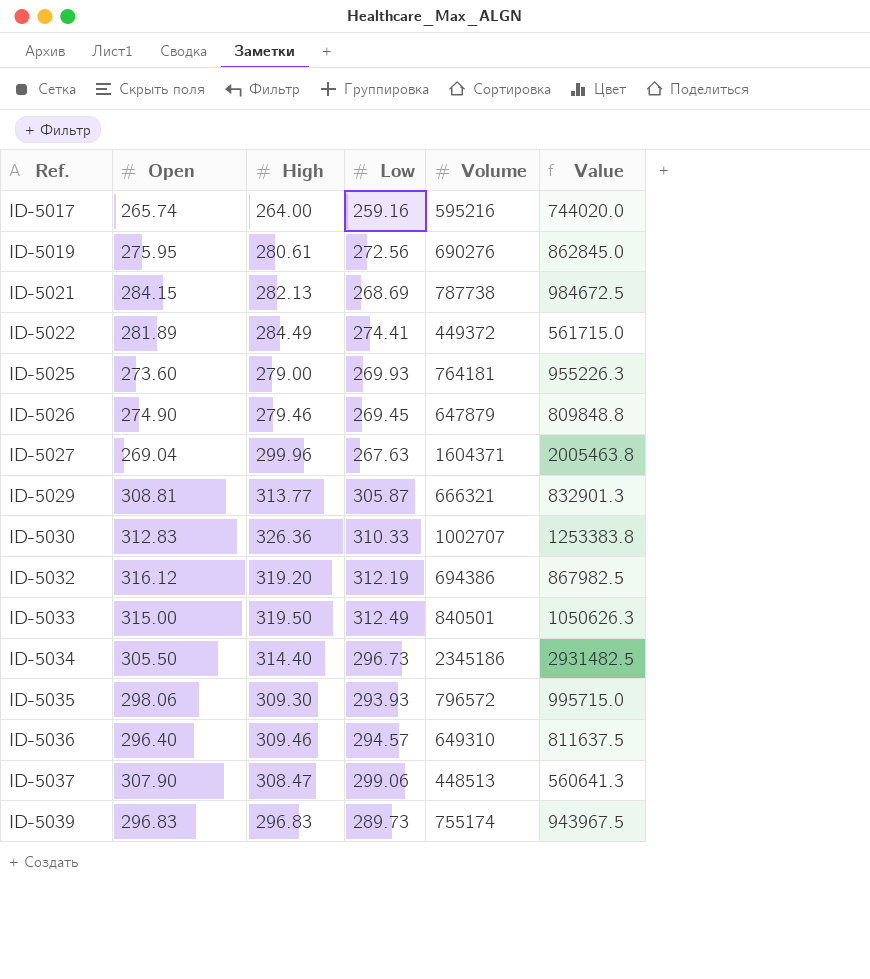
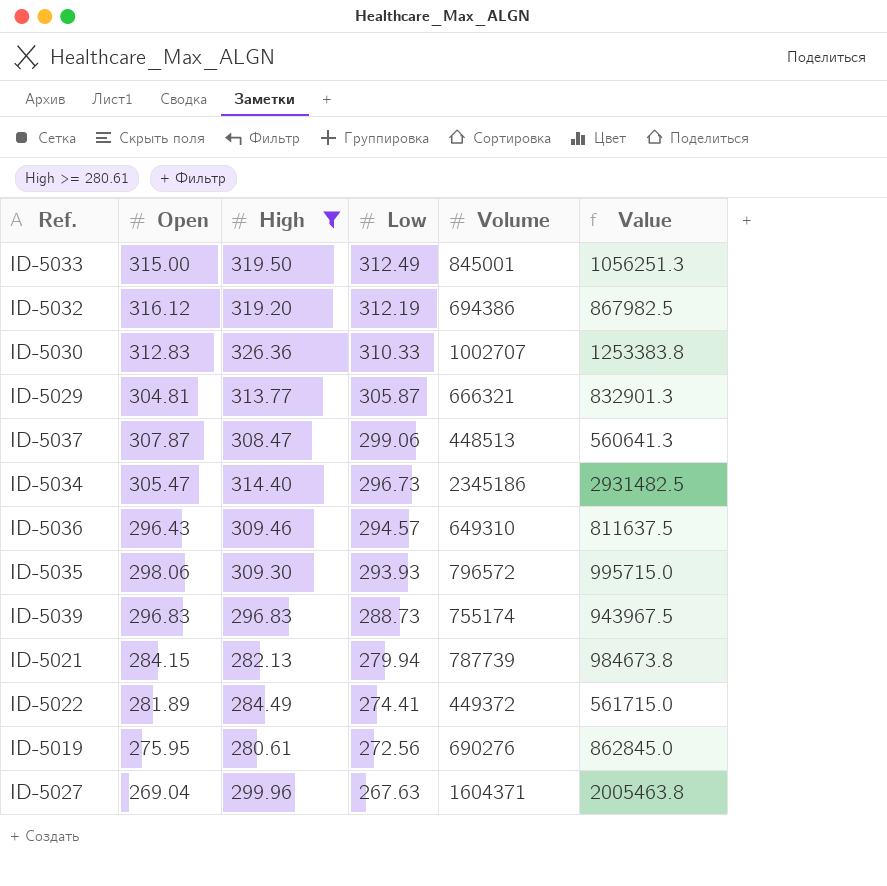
filter: none -> High >= 280.61
row order: Ref. ascending -> Low descending
ID-5033 | Volume: 840501 -> 845001
ID-5033 | Value: 1050626.3 -> 1056251.3
ID-5029 | Open: 308.81 -> 304.81
ID-5037 | Open: 307.90 -> 307.87
ID-5034 | Open: 305.50 -> 305.47
ID-5036 | Open: 296.40 -> 296.43
ID-5039 | Low: 289.73 -> 288.73
ID-5021 | Low: 268.69 -> 279.94
ID-5021 | Volume: 787738 -> 787739
ID-5021 | Value: 984672.5 -> 984673.8

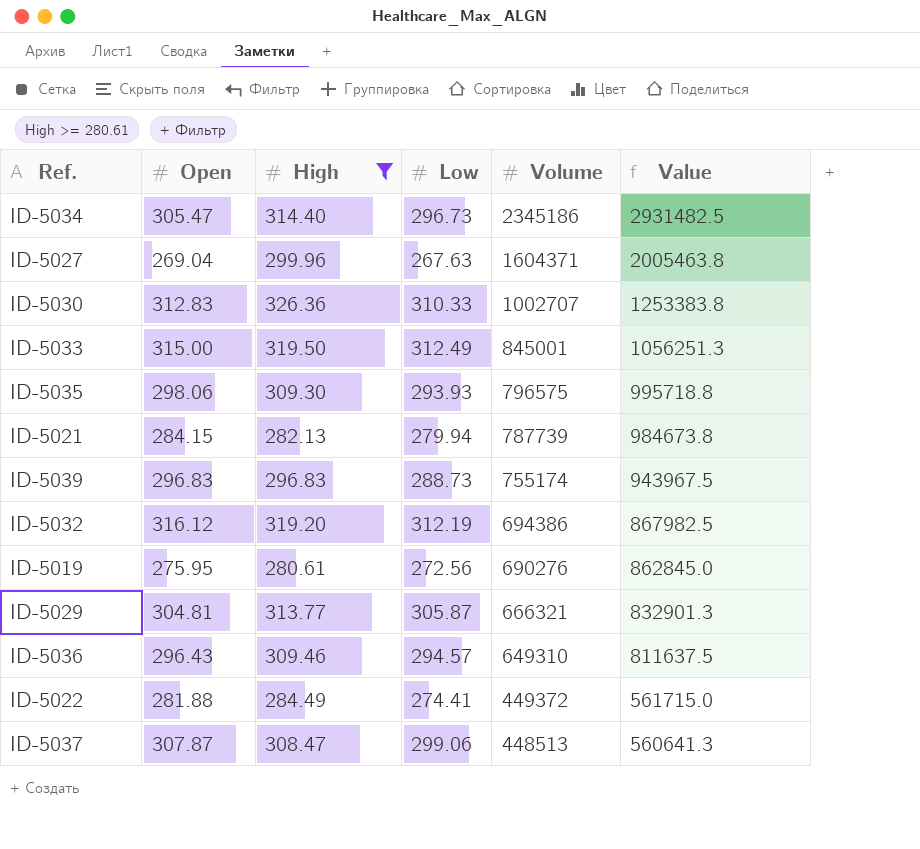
row order: Low descending -> Volume descending
ID-5035 | Volume: 796572 -> 796575
ID-5035 | Value: 995715.0 -> 995718.8
ID-5022 | Open: 281.89 -> 281.88

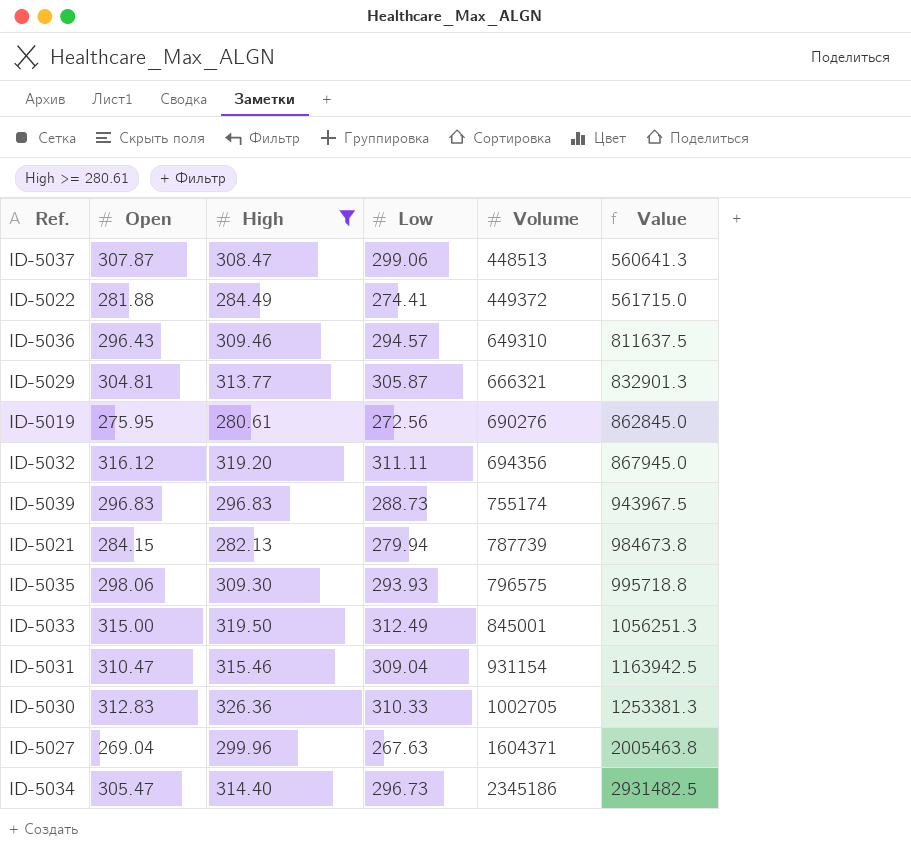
row order: Volume descending -> Volume ascending
ID-5032 | Low: 312.19 -> 311.11
ID-5032 | Volume: 694386 -> 694356
ID-5032 | Value: 867982.5 -> 867945.0
row ID-5031: none -> 310.47 | 315.46 | 309.04 | 931154 | 1163942.5
ID-5030 | Volume: 1002707 -> 1002705
ID-5030 | Value: 1253383.8 -> 1253381.3

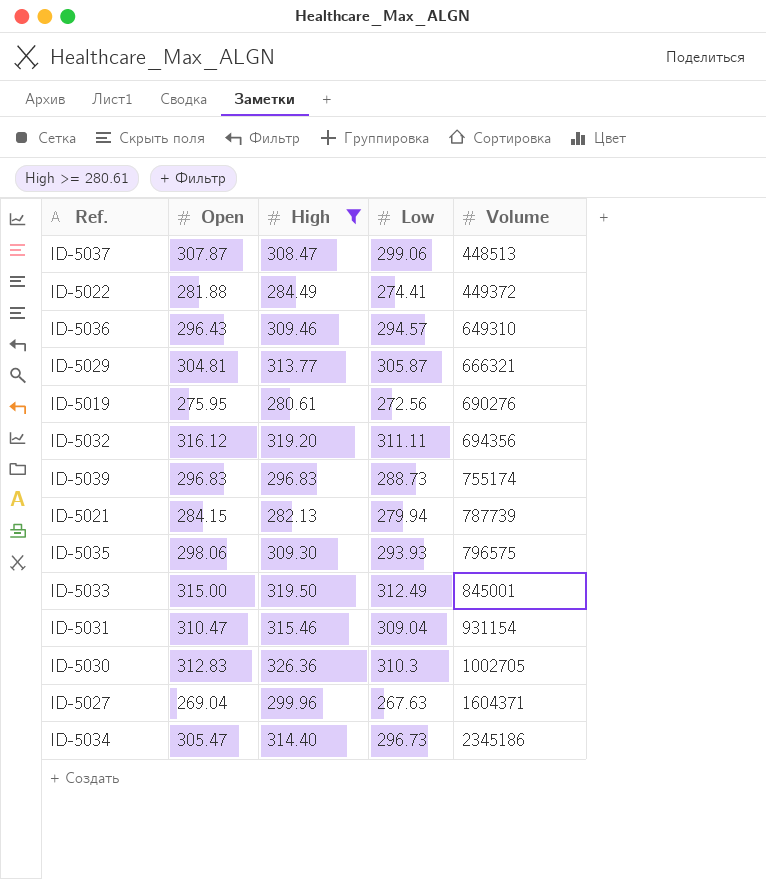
column Value | formula: [Volume] * 1.25 -> none
ID-5030 | Low: 310.33 -> 310.3

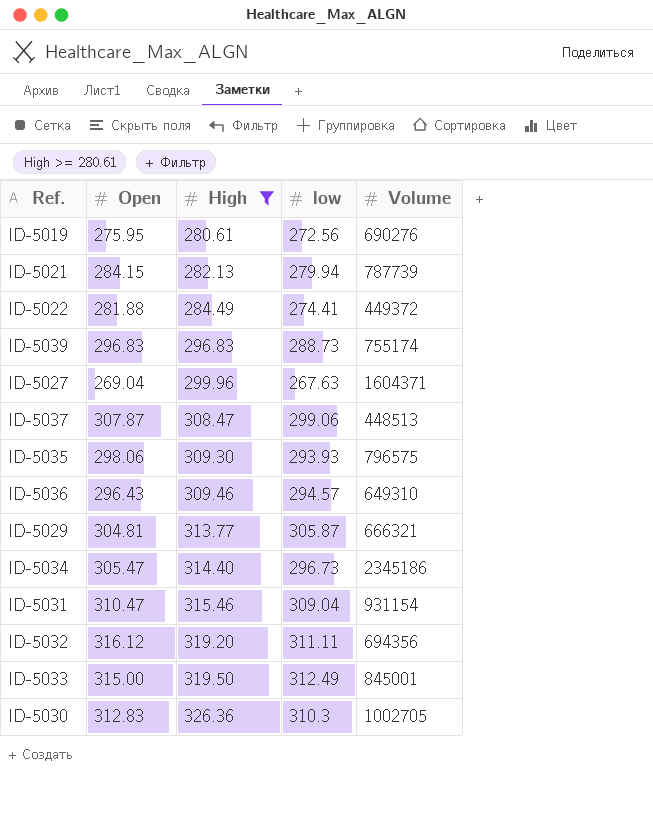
row order: Volume ascending -> High ascending
column name: Low -> low

